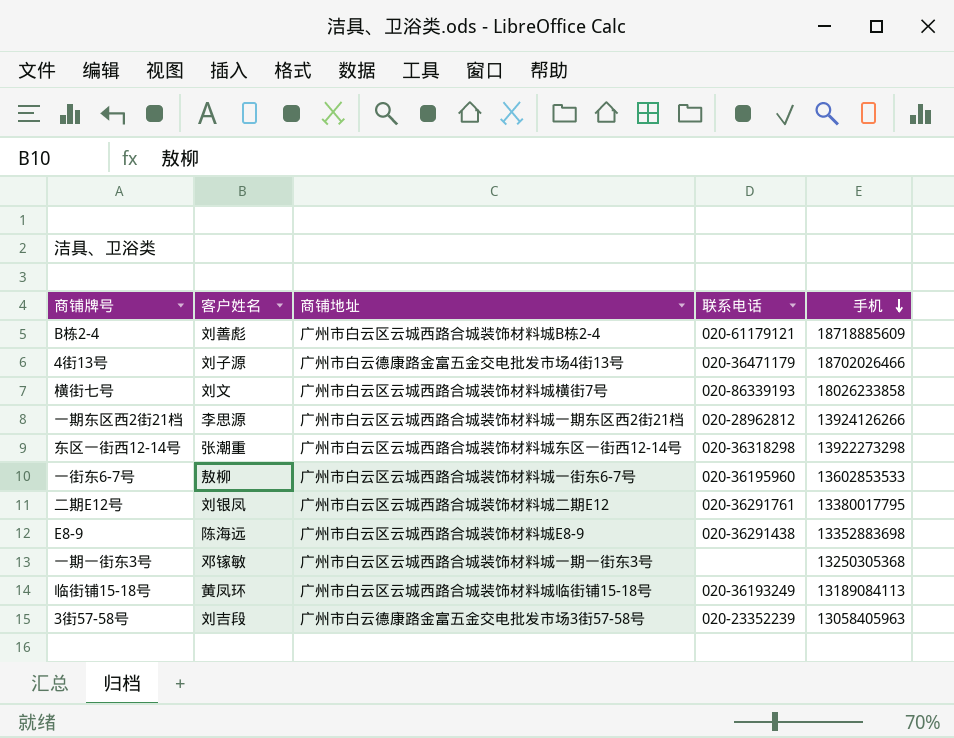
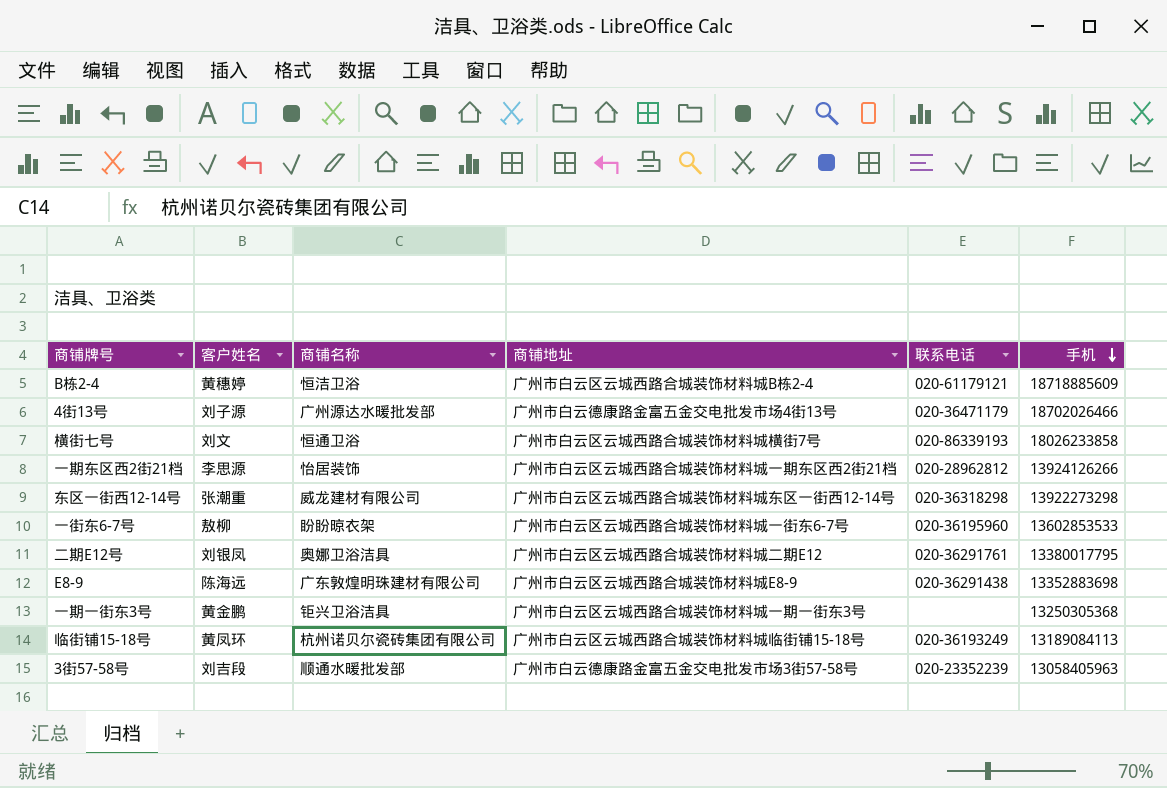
column 商铺名称 | position: none -> 3
B栋2-4 | 客户姓名: 刘善彪 -> 黄穗婷
一期一街东3号 | 客户姓名: 邓镓敏 -> 黄金鹏

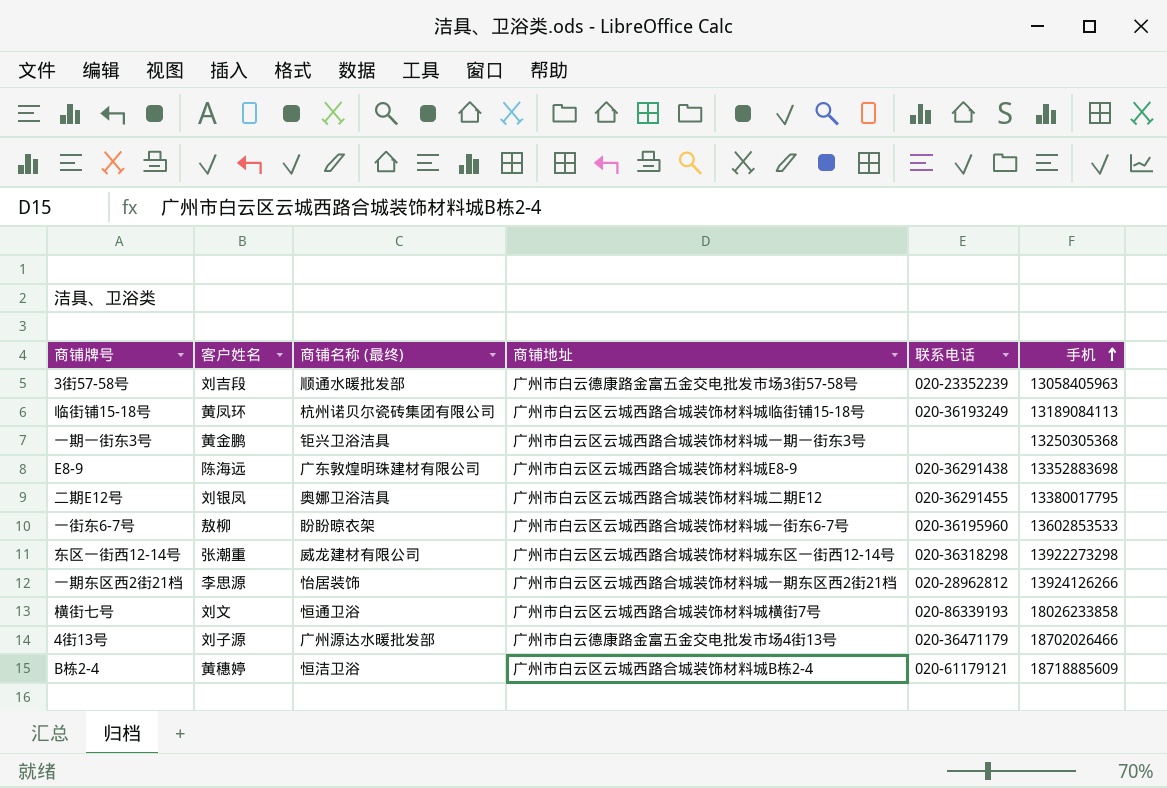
row order: 手机 descending -> 手机 ascending
column name: 商铺名称 -> 商铺名称 (最终)
二期E12号 | 联系电话: 020-36291761 -> 020-36291455

